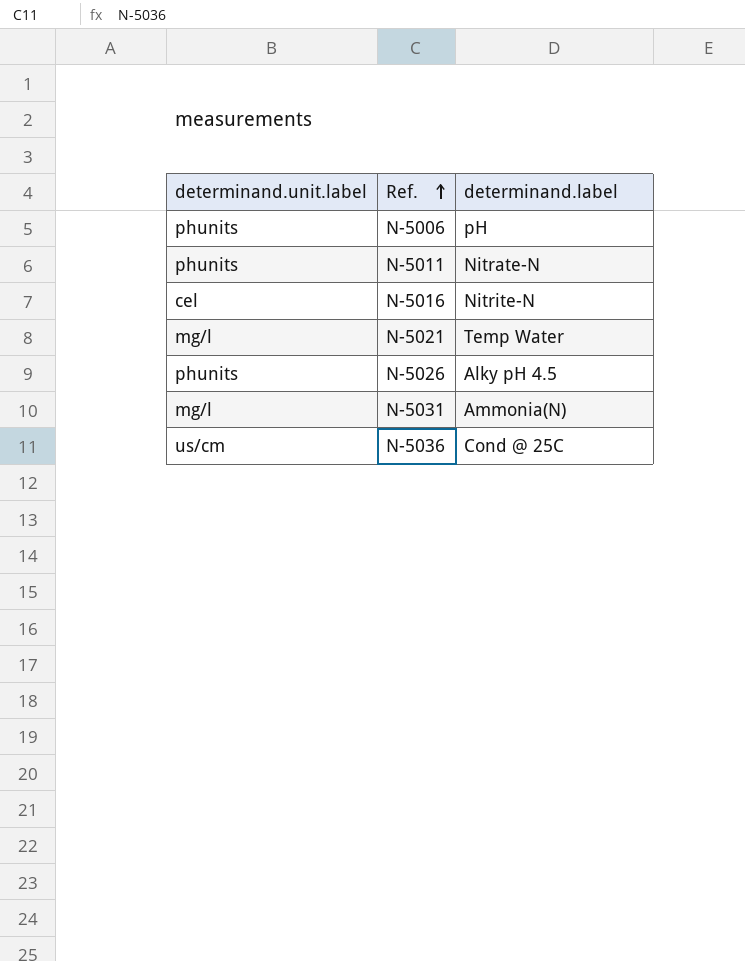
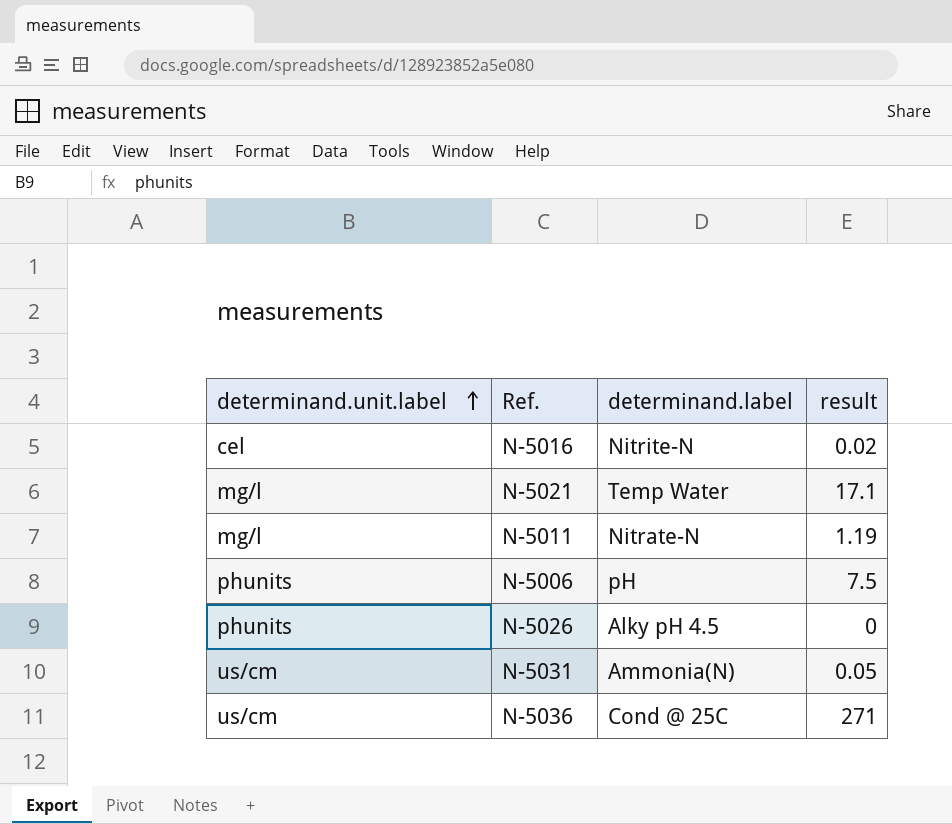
row order: Ref. ascending -> determinand.unit.label ascending
column result | position: none -> 4
N-5011 | determinand.unit.label: phunits -> mg/l
N-5031 | determinand.unit.label: mg/l -> us/cm

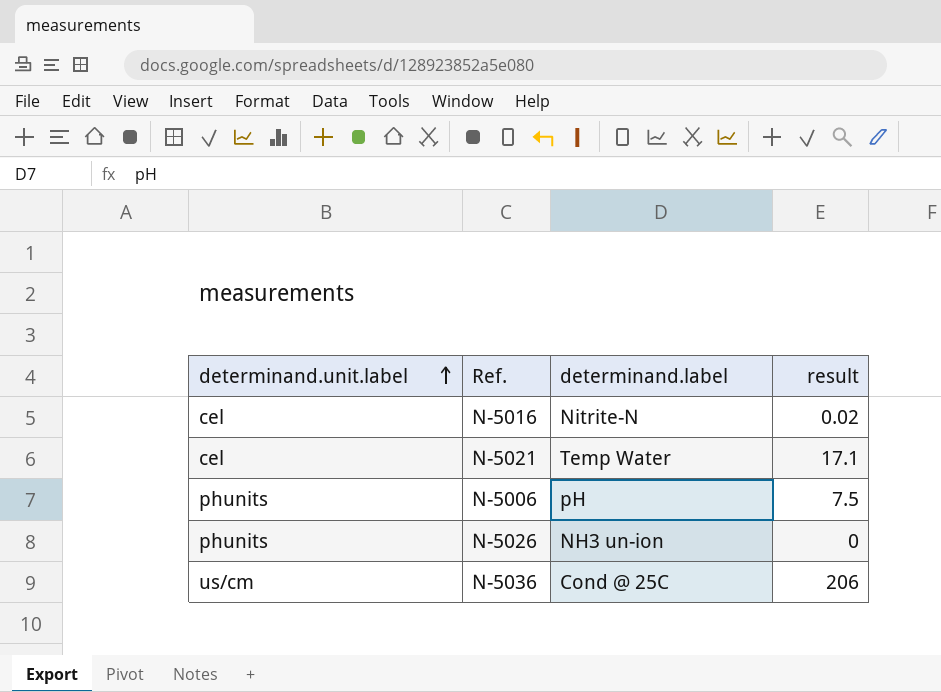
row N-5011: mg/l | Nitrate-N | 1.19 -> none
row N-5031: us/cm | Ammonia(N) | 0.05 -> none
N-5021 | determinand.unit.label: mg/l -> cel
N-5026 | determinand.label: Alky pH 4.5 -> NH3 un-ion
N-5036 | result: 271 -> 206

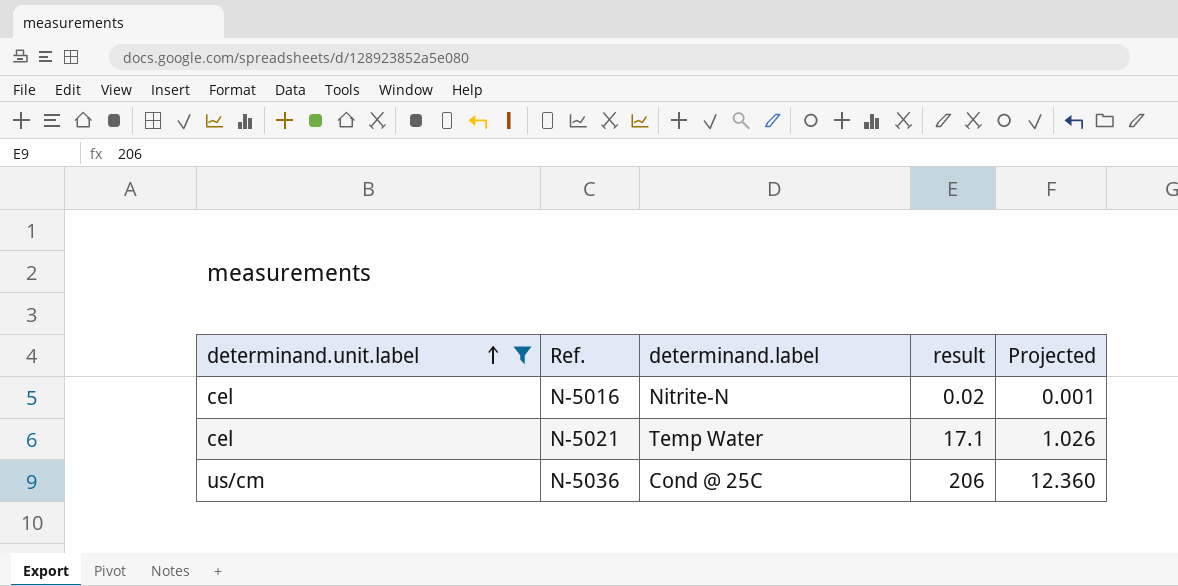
filter: none -> determinand.unit.label != phunits
column Projected | formula: none -> [result] * 0.06

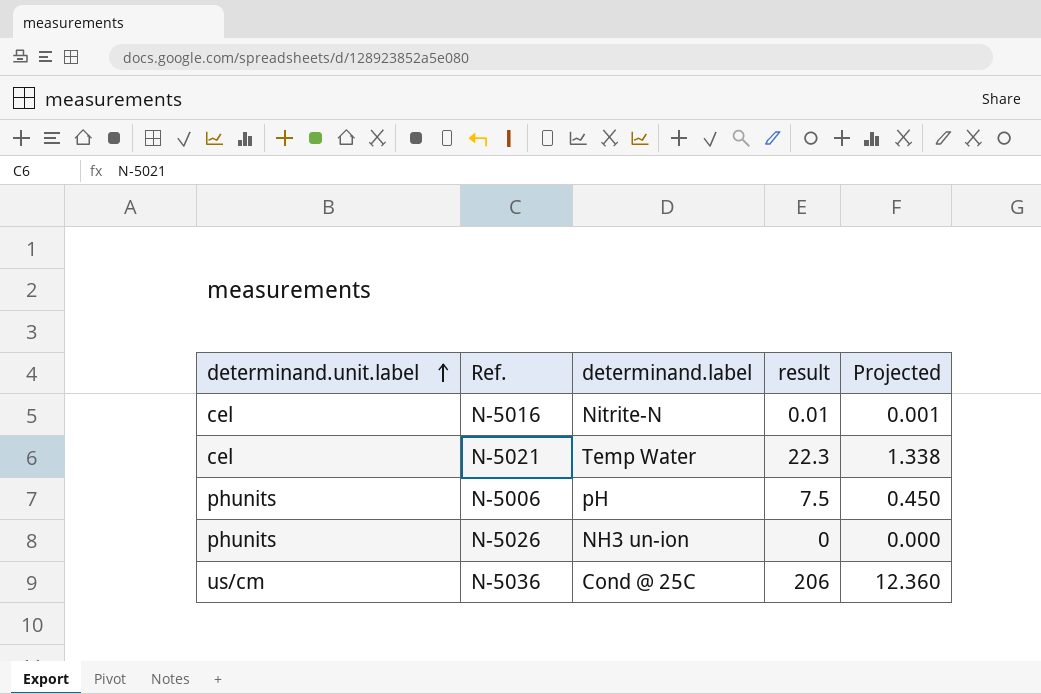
filter: determinand.unit.label != phunits -> none
N-5016 | result: 0.02 -> 0.01
N-5021 | result: 17.1 -> 22.3
N-5021 | Projected: 1.026 -> 1.338

